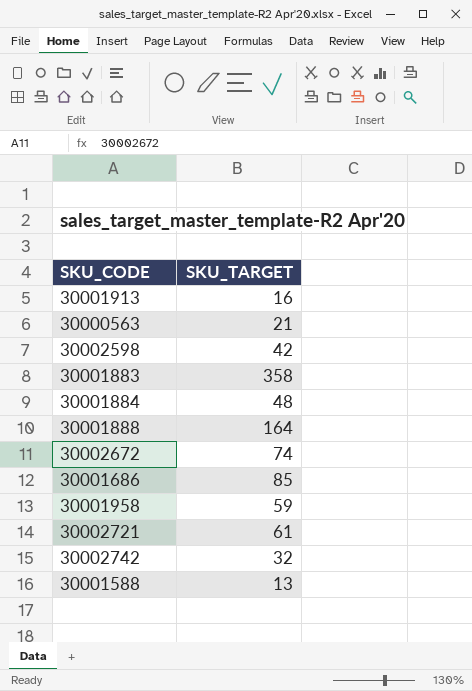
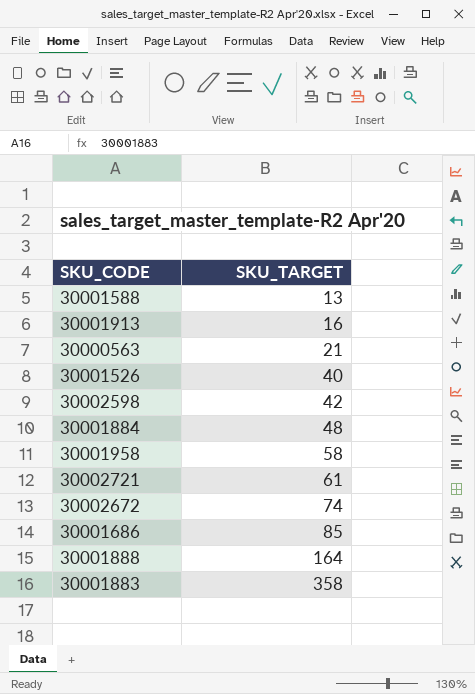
row order: none -> SKU_TARGET ascending
row 30002742: 32 -> none
row 30001526: none -> 40
30001958 | SKU_TARGET: 59 -> 58

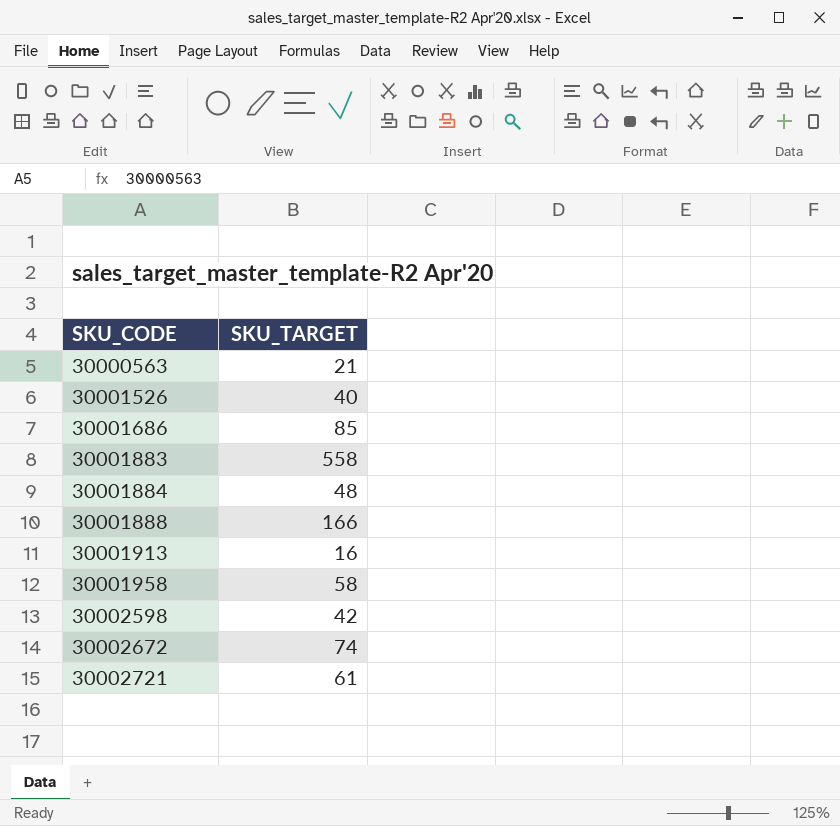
row order: SKU_TARGET ascending -> SKU_CODE ascending
row 30001588: 13 -> none
30001883 | SKU_TARGET: 358 -> 558
30001888 | SKU_TARGET: 164 -> 166

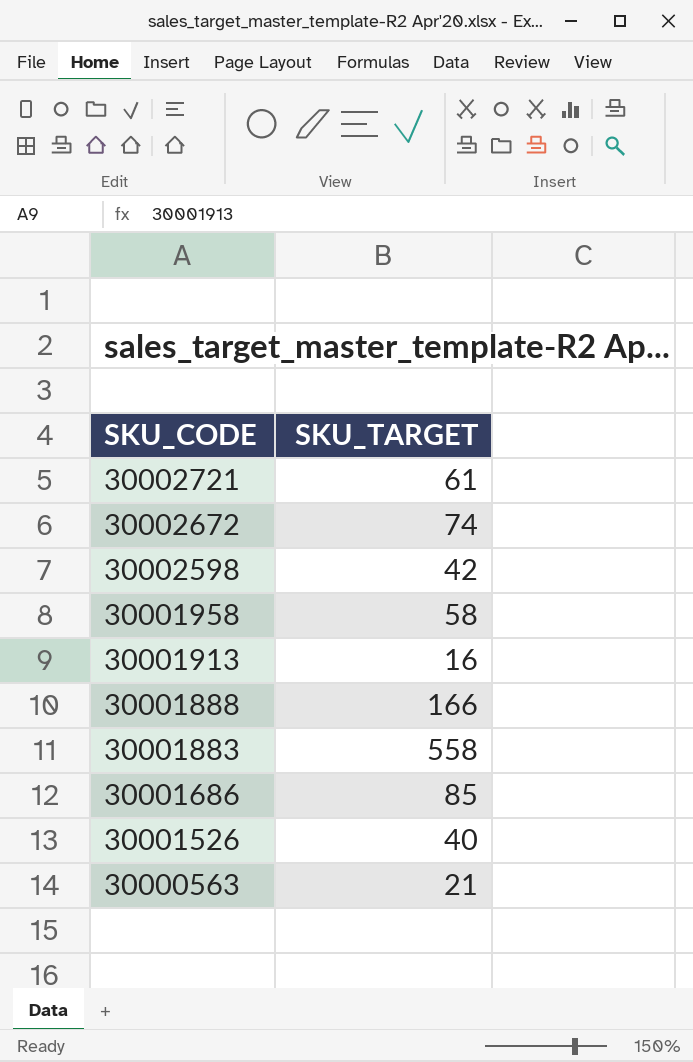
row order: SKU_CODE ascending -> SKU_CODE descending
row 30001884: 48 -> none

